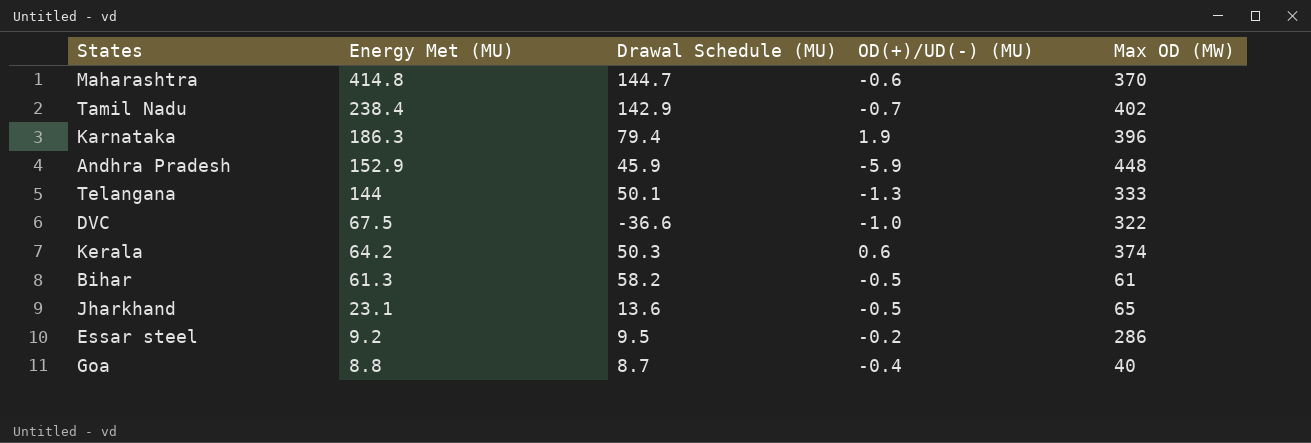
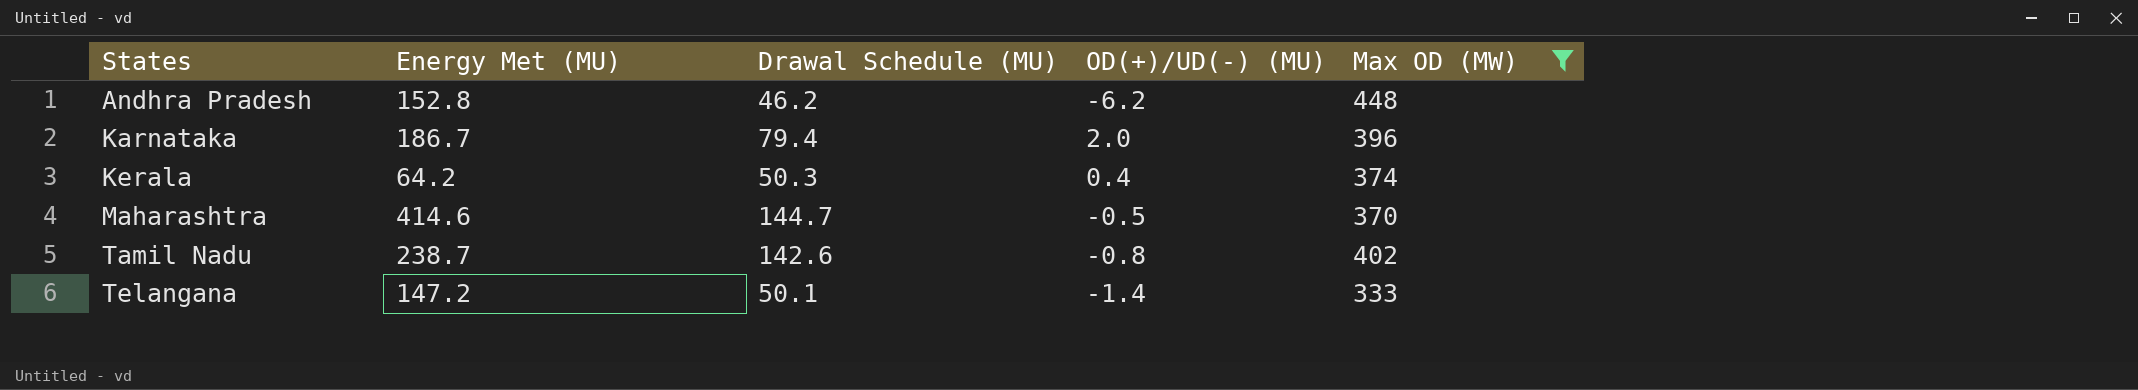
filter: none -> Max OD (MW) >= 333
row order: Energy Met (MU) descending -> States ascending
Andhra Pradesh | Energy Met (MU): 152.9 -> 152.8
Andhra Pradesh | Drawal Schedule (MU): 45.9 -> 46.2
Andhra Pradesh | OD(+)/UD(-) (MU): -5.9 -> -6.2
Karnataka | Energy Met (MU): 186.3 -> 186.7
Karnataka | OD(+)/UD(-) (MU): 1.9 -> 2.0
Kerala | OD(+)/UD(-) (MU): 0.6 -> 0.4
Maharashtra | Energy Met (MU): 414.8 -> 414.6
Maharashtra | OD(+)/UD(-) (MU): -0.6 -> -0.5
Tamil Nadu | Energy Met (MU): 238.4 -> 238.7
Tamil Nadu | Drawal Schedule (MU): 142.9 -> 142.6
Tamil Nadu | OD(+)/UD(-) (MU): -0.7 -> -0.8
Telangana | Energy Met (MU): 144 -> 147.2
Telangana | OD(+)/UD(-) (MU): -1.3 -> -1.4

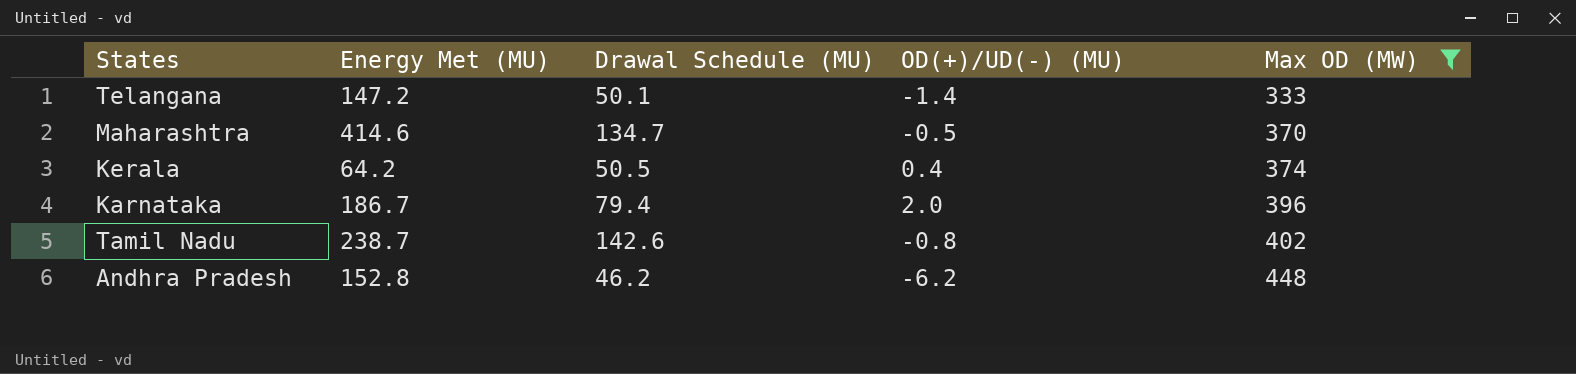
row order: States ascending -> Max OD (MW) ascending
Maharashtra | Drawal Schedule (MU): 144.7 -> 134.7
Kerala | Drawal Schedule (MU): 50.3 -> 50.5

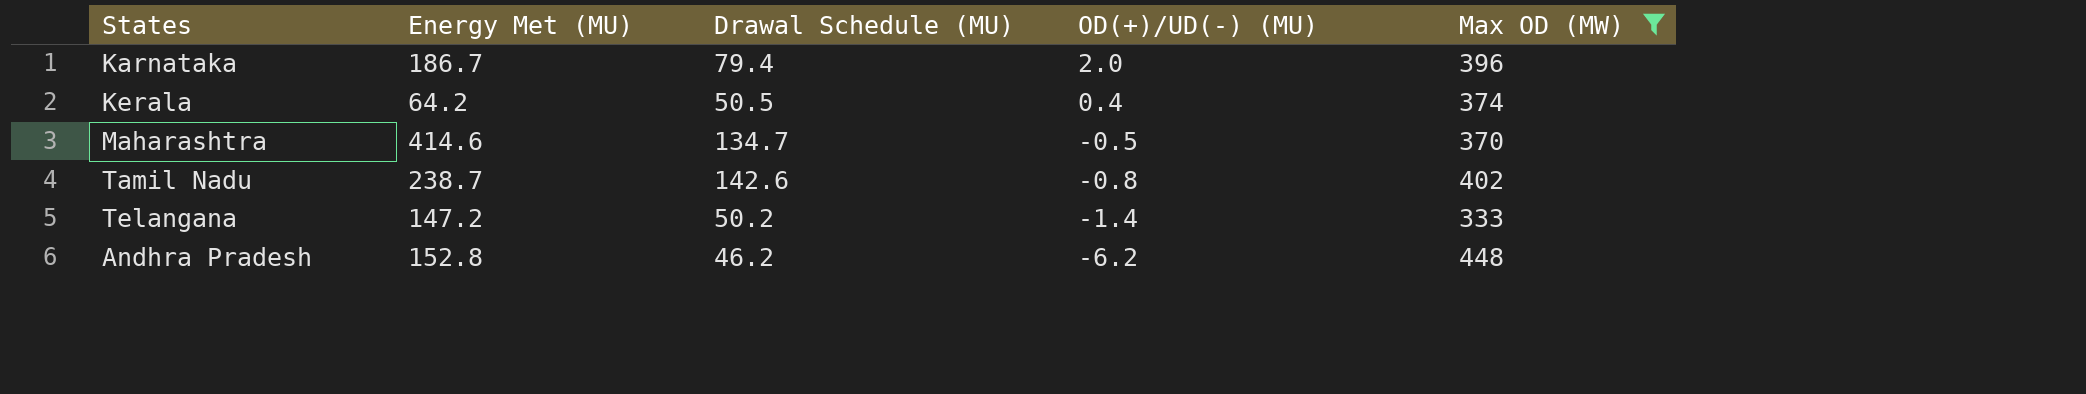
row order: Max OD (MW) ascending -> OD(+)/UD(-) (MU) descending
Telangana | Drawal Schedule (MU): 50.1 -> 50.2

